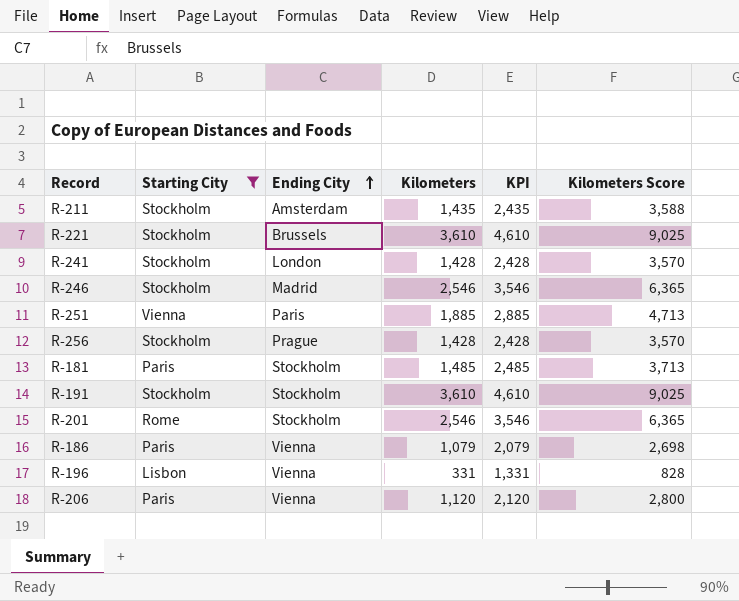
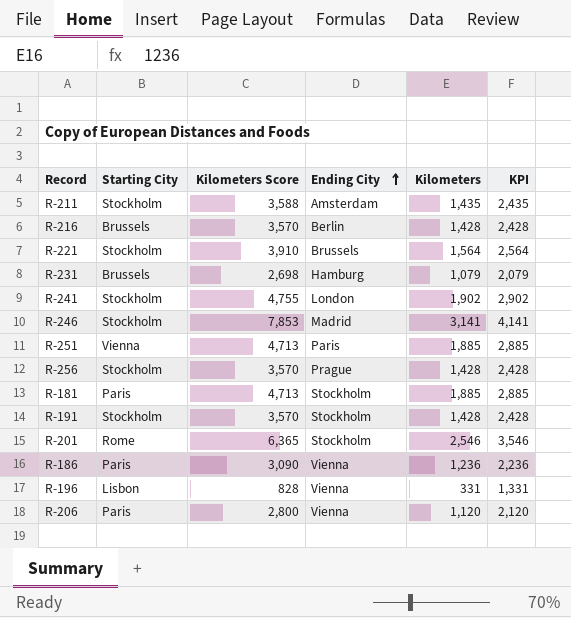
filter: Starting City != Brussels -> none
column Kilometers Score | position: 6 -> 3
R-221 | Kilometers Score: 9,025 -> 3,910
R-221 | Kilometers: 3,610 -> 1,564
R-221 | KPI: 4,610 -> 2,564
R-241 | Kilometers Score: 3,570 -> 4,755
R-241 | Kilometers: 1,428 -> 1,902
R-241 | KPI: 2,428 -> 2,902
R-246 | Kilometers Score: 6,365 -> 7,853
R-246 | Kilometers: 2,546 -> 3,141
R-246 | KPI: 3,546 -> 4,141
R-181 | Kilometers Score: 3,713 -> 4,713
R-181 | Kilometers: 1,485 -> 1,885
R-181 | KPI: 2,485 -> 2,885
R-191 | Kilometers Score: 9,025 -> 3,570
R-191 | Kilometers: 3,610 -> 1,428
R-191 | KPI: 4,610 -> 2,428
R-186 | Kilometers Score: 2,698 -> 3,090
R-186 | Kilometers: 1,079 -> 1,236
R-186 | KPI: 2,079 -> 2,236

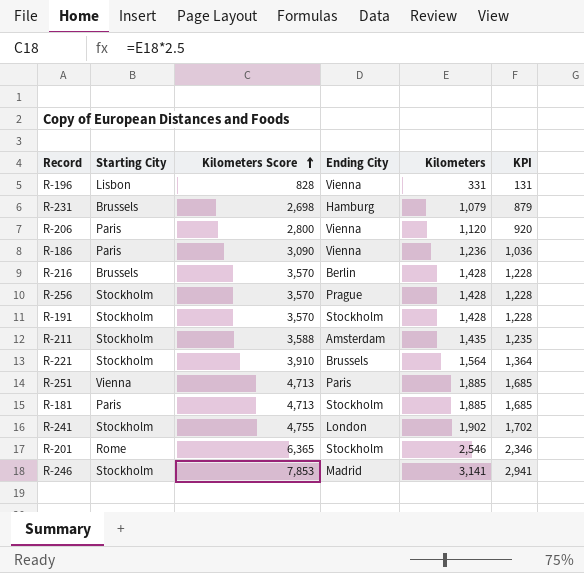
row order: Ending City ascending -> Kilometers Score ascending
column KPI | formula: [Kilometers] + 1000 -> [Kilometers] - 200

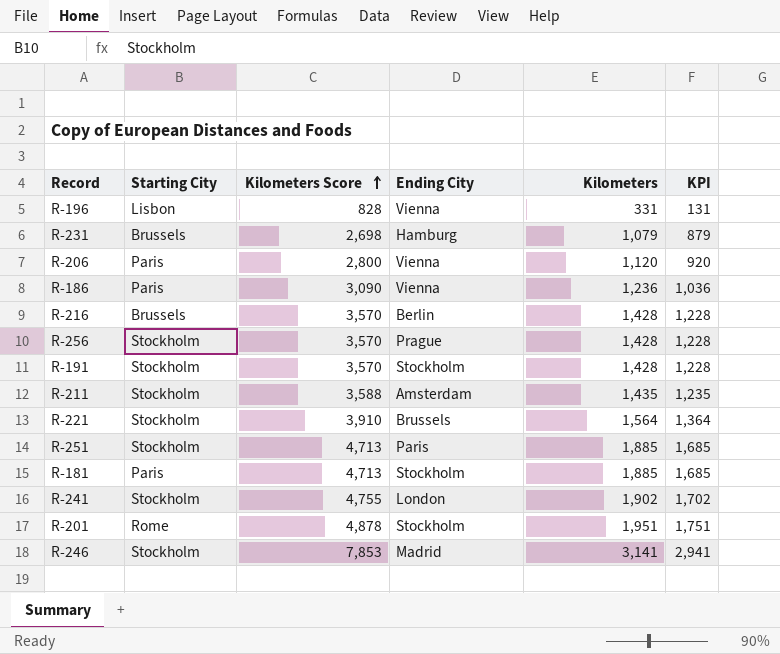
R-251 | Starting City: Vienna -> Stockholm
R-201 | Kilometers Score: 6,365 -> 4,878
R-201 | Kilometers: 2,546 -> 1,951
R-201 | KPI: 2,346 -> 1,751

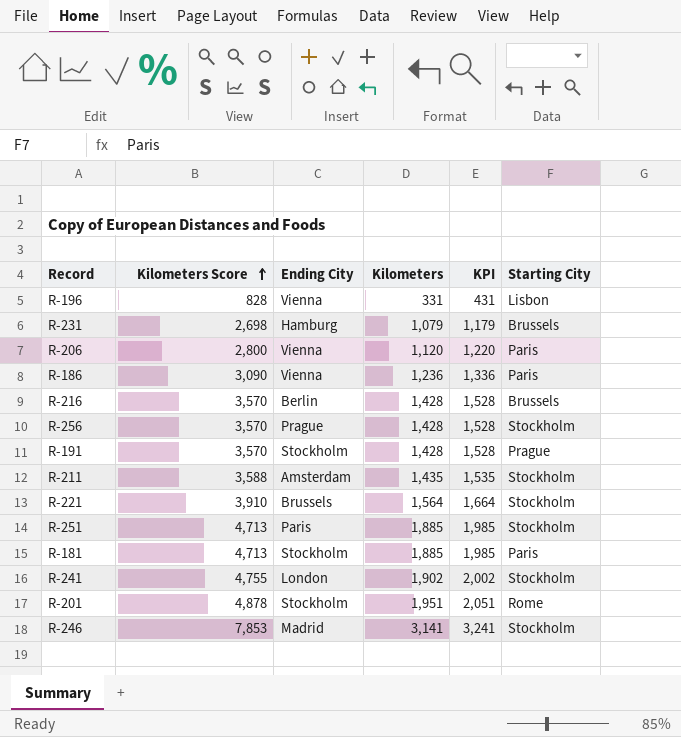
column KPI | formula: [Kilometers] - 200 -> [Kilometers] + 100
column Starting City | position: 2 -> 6
R-191 | Starting City: Stockholm -> Prague

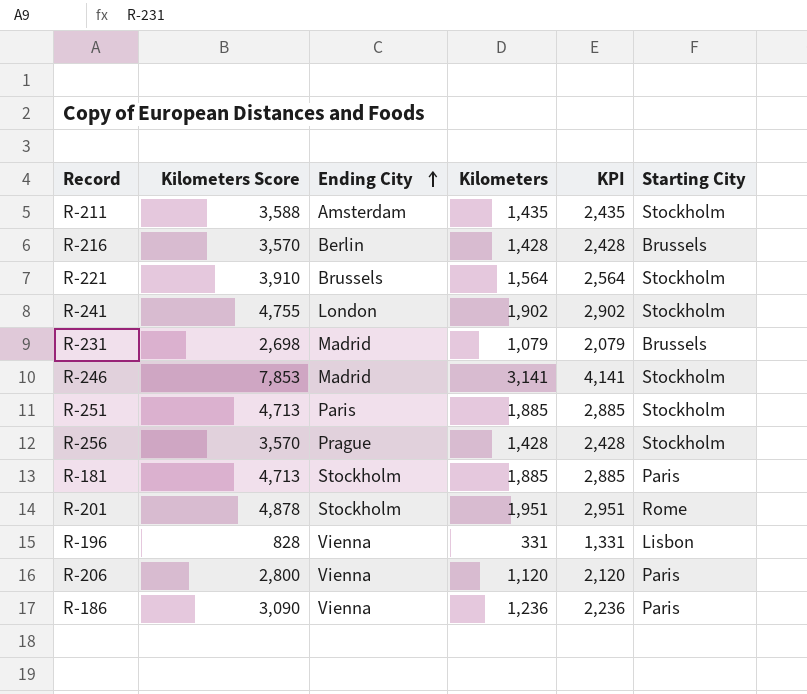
row order: Kilometers Score ascending -> Ending City ascending
column KPI | formula: [Kilometers] + 100 -> [Kilometers] + 1000
row R-191: 3,570 | Stockholm | 1,428 | 1,528 | Prague -> none
R-231 | Ending City: Hamburg -> Madrid

